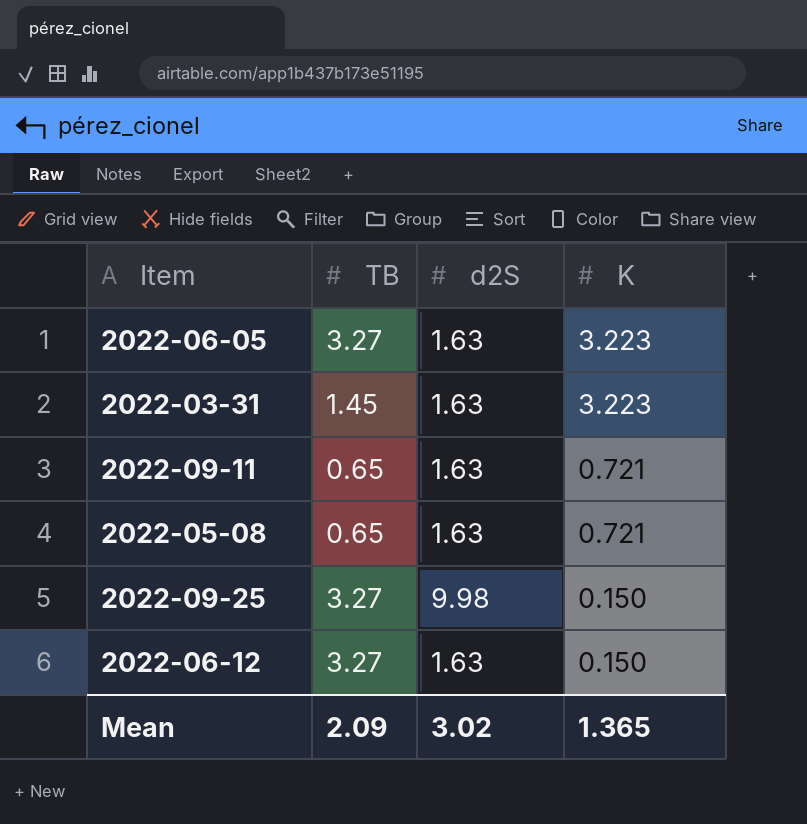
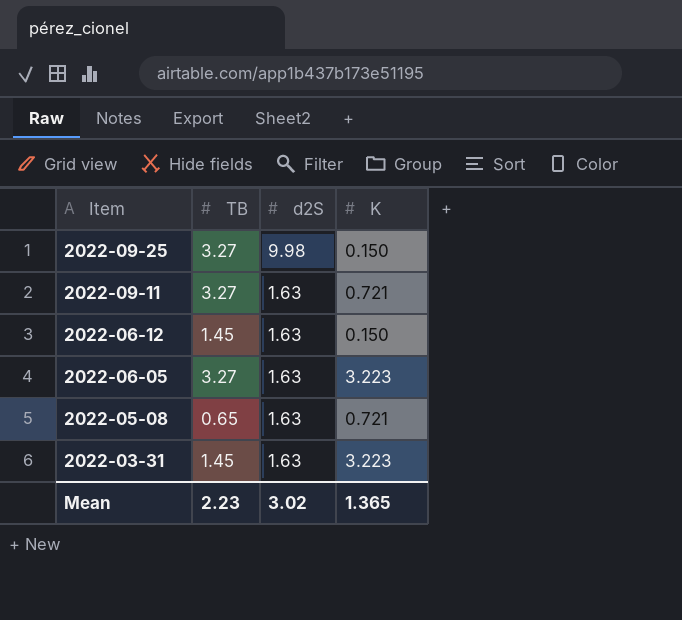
row order: K descending -> Item descending
2022-09-11 | TB: 0.65 -> 3.27
2022-06-12 | TB: 3.27 -> 1.45
Mean | TB: 2.09 -> 2.23

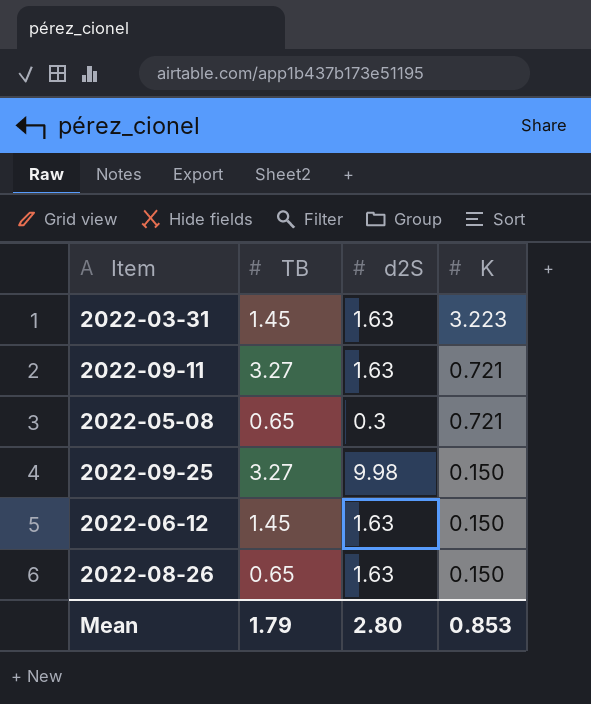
row order: Item descending -> K descending
row 2022-06-05: 3.27 | 1.63 | 3.223 -> none
2022-05-08 | d2S: 1.63 -> 0.3
row 2022-08-26: none -> 0.65 | 1.63 | 0.150
Mean | TB: 2.23 -> 1.79
Mean | d2S: 3.02 -> 2.80
Mean | K: 1.365 -> 0.853

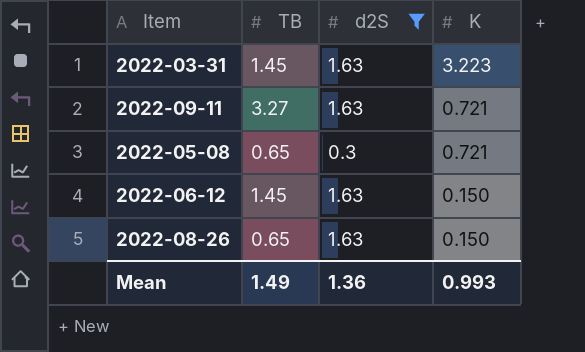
filter: none -> d2S != 9.98
Mean | TB: 1.79 -> 1.49
Mean | d2S: 2.80 -> 1.36
Mean | K: 0.853 -> 0.993

